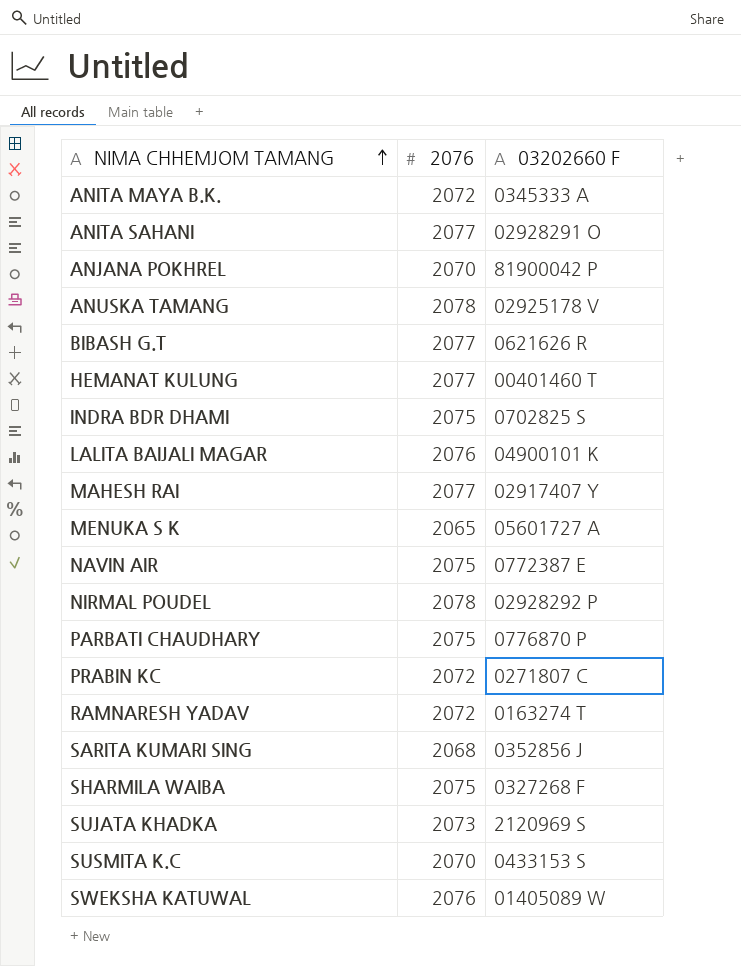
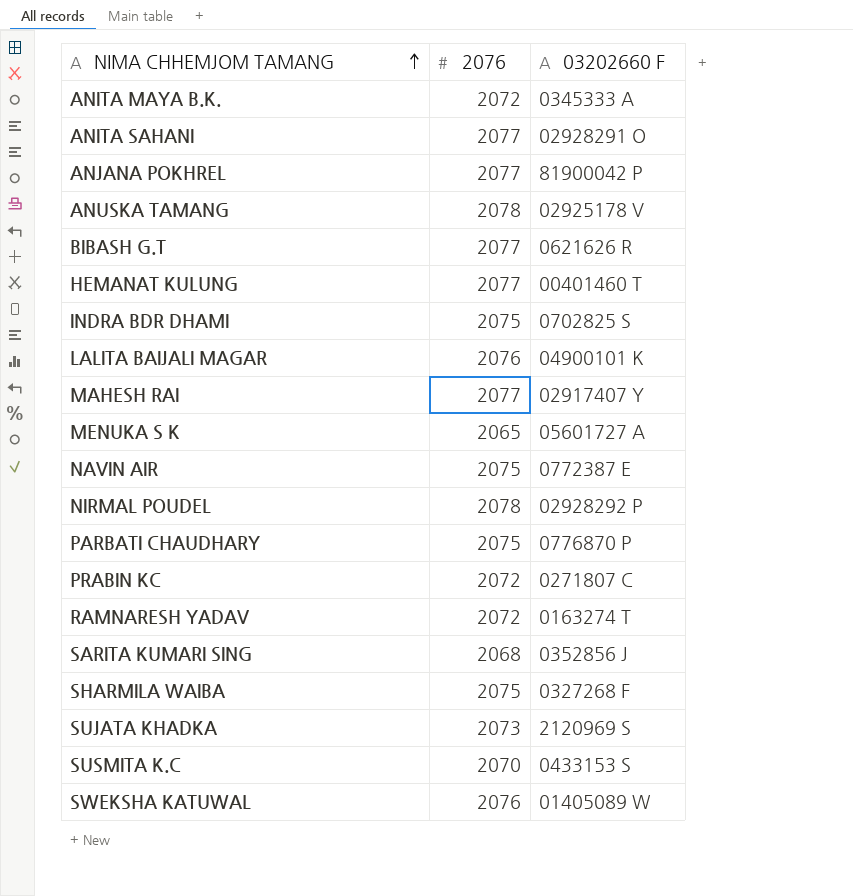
ANJANA POKHREL | 2076: 2070 -> 2077

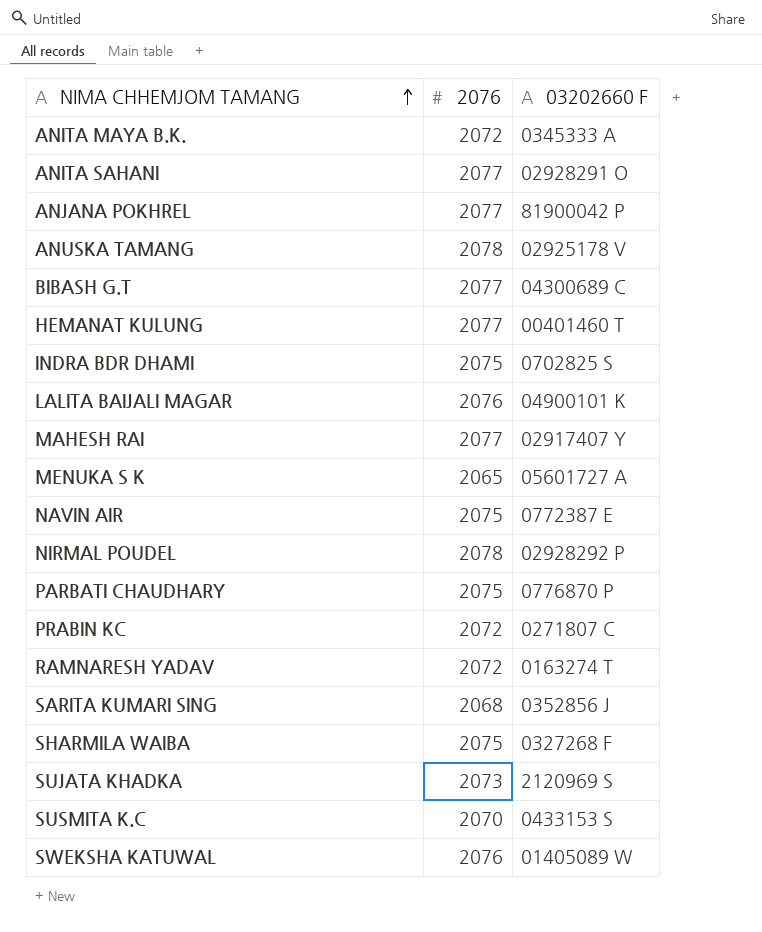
BIBASH G.T | 03202660 F: 0621626 R -> 04300689 C

